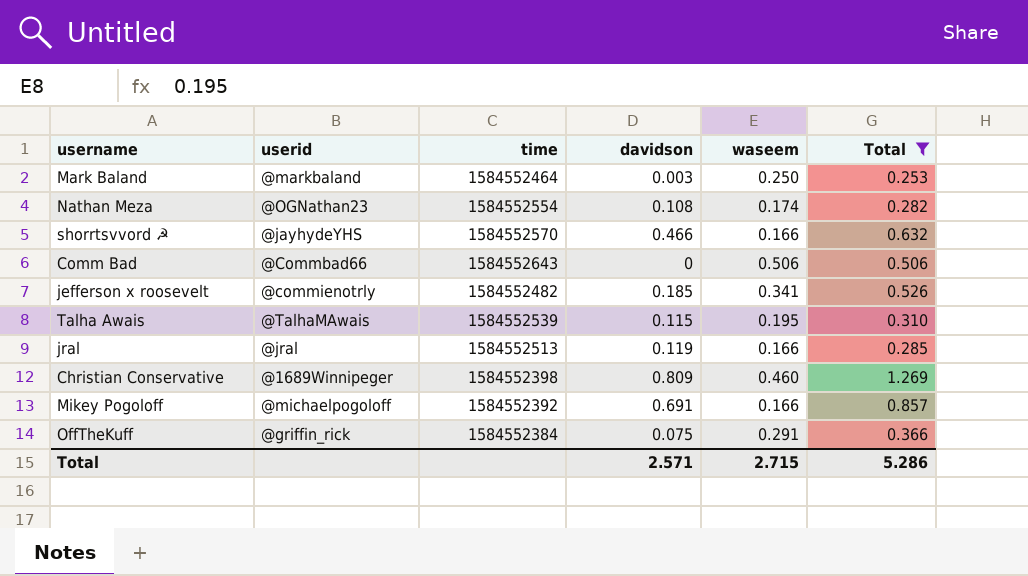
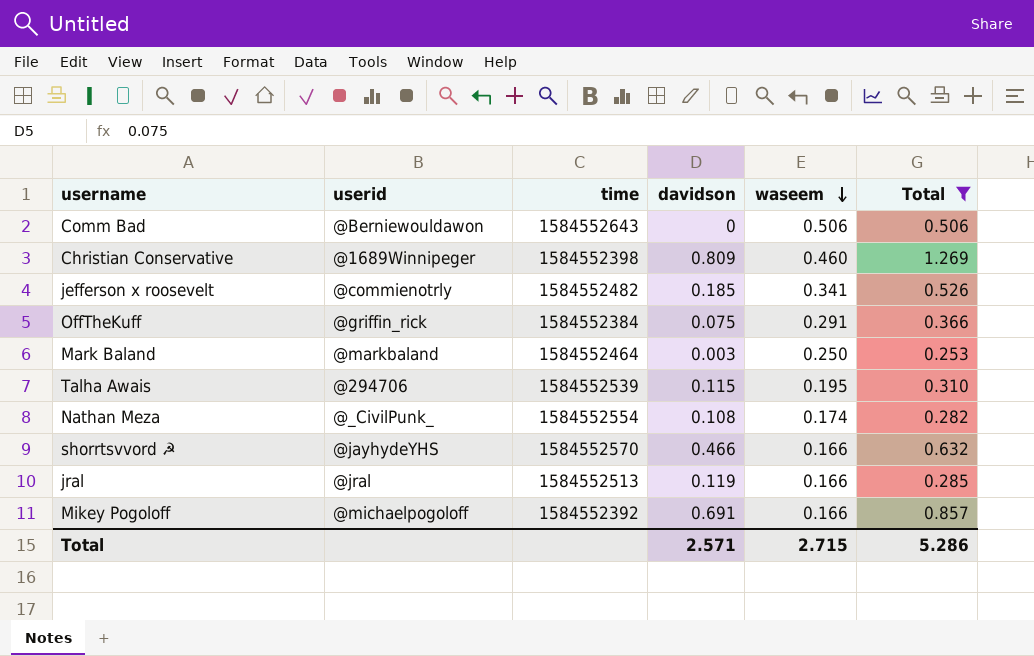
row order: none -> waseem descending
Comm Bad | userid: @Commbad66 -> @Berniewouldawon
Talha Awais | userid: @TalhaMAwais -> @294706
Nathan Meza | userid: @OGNathan23 -> @_CivilPunk_

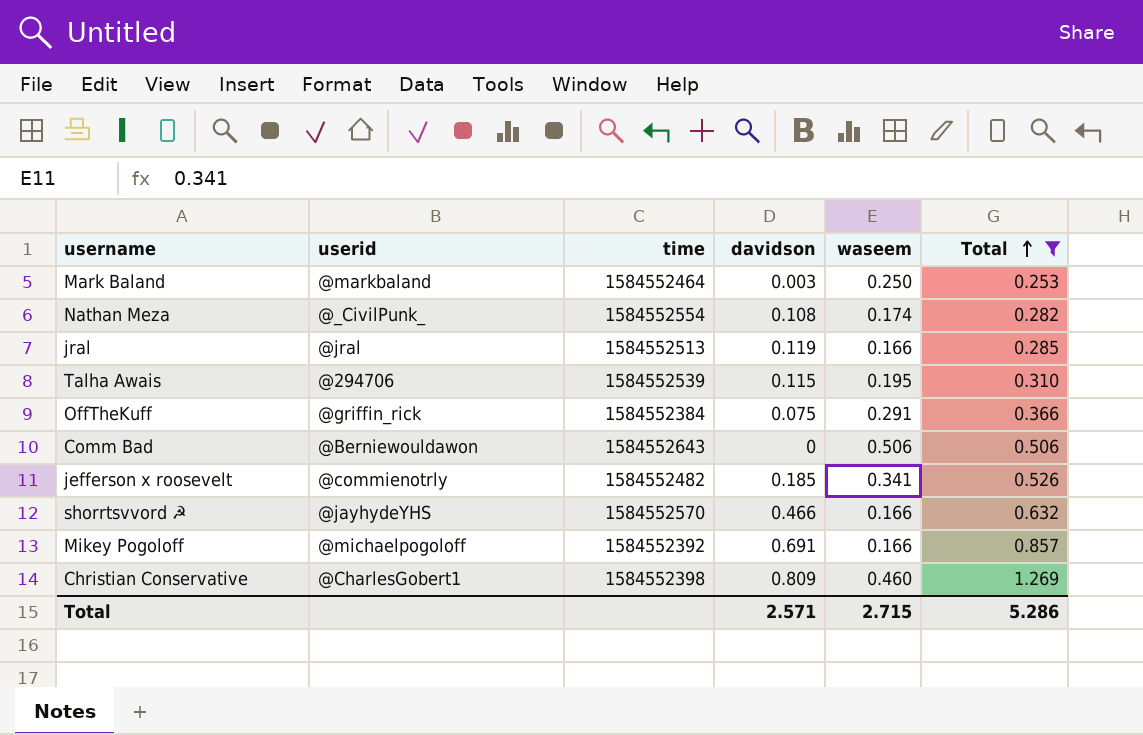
row order: waseem descending -> Total ascending
Christian Conservative | userid: @1689Winnipeger -> @CharlesGobert1

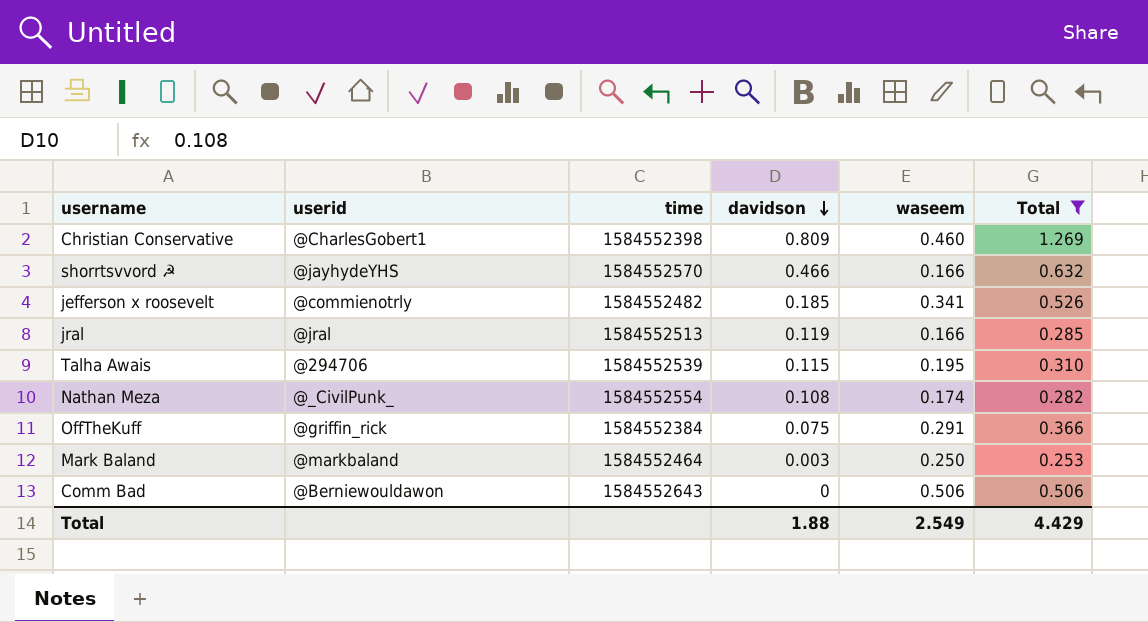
row order: Total ascending -> davidson descending
row Mikey Pogoloff: @michaelpogoloff | 1584552392 | 0.691 | 0.166 | 0.857 -> none
Total | davidson: 2.571 -> 1.88
Total | waseem: 2.715 -> 2.549
Total | Total: 5.286 -> 4.429

